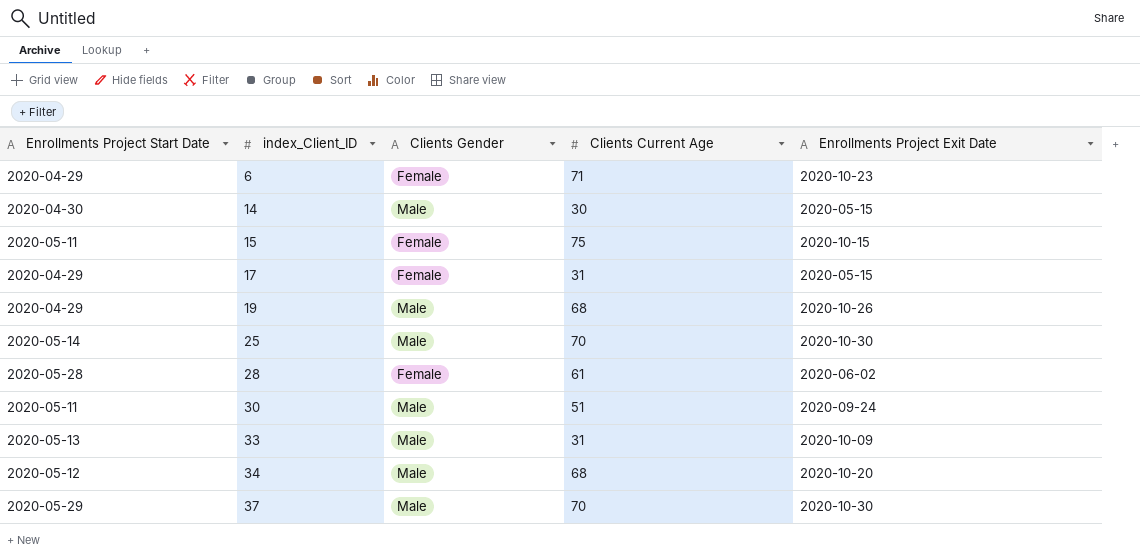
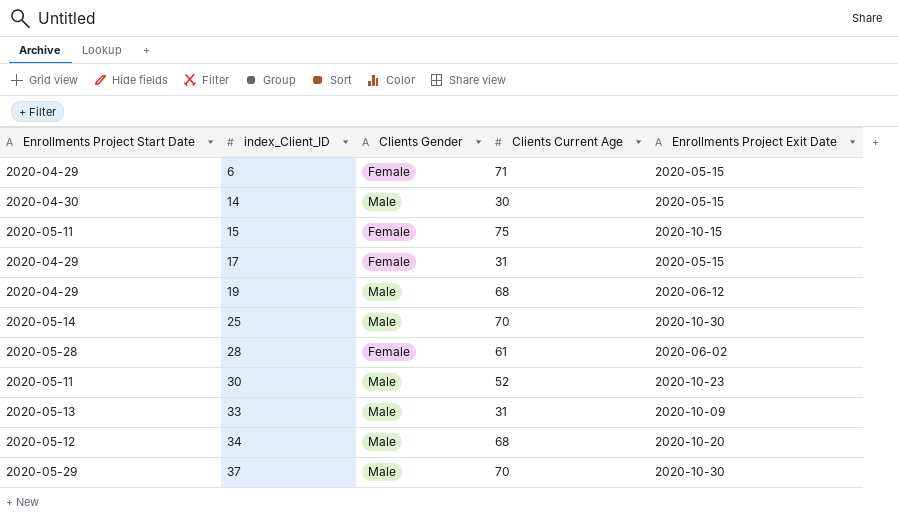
6 | Enrollments Project Exit Date: 2020-10-23 -> 2020-05-15
19 | Enrollments Project Exit Date: 2020-10-26 -> 2020-06-12
30 | Clients Current Age: 51 -> 52
30 | Enrollments Project Exit Date: 2020-09-24 -> 2020-10-23

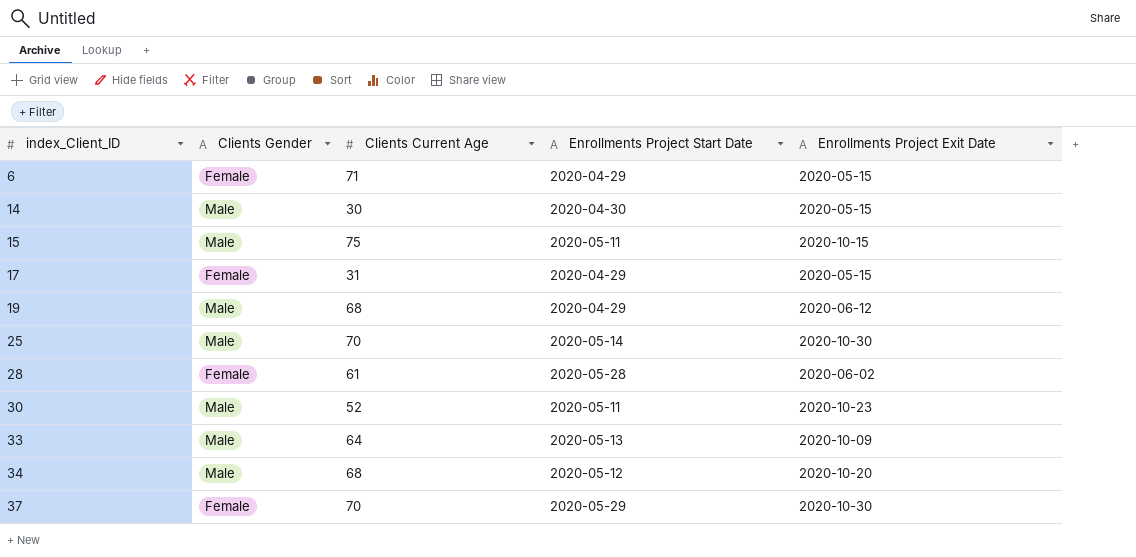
column Enrollments Project Start Date | position: 1 -> 4
15 | Clients Gender: Female -> Male
33 | Clients Current Age: 31 -> 64
37 | Clients Gender: Male -> Female

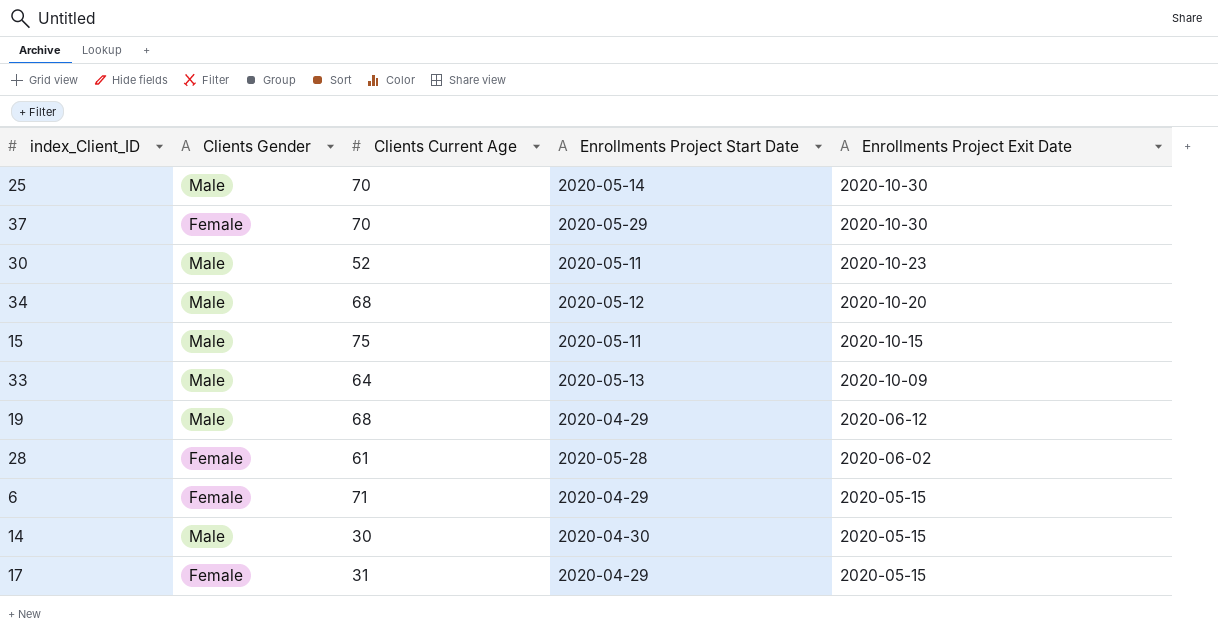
row order: index_Client_ID ascending -> Enrollments Project Exit Date descending

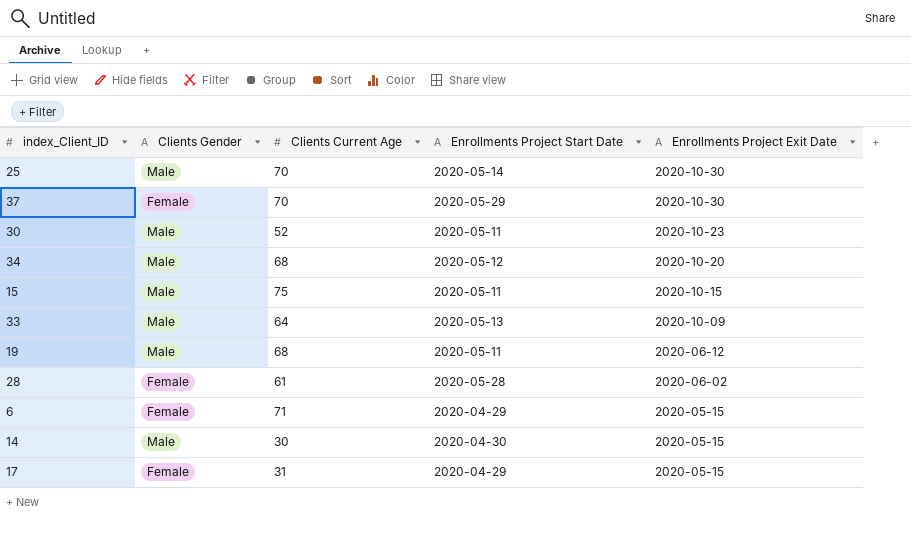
19 | Enrollments Project Start Date: 2020-04-29 -> 2020-05-11

